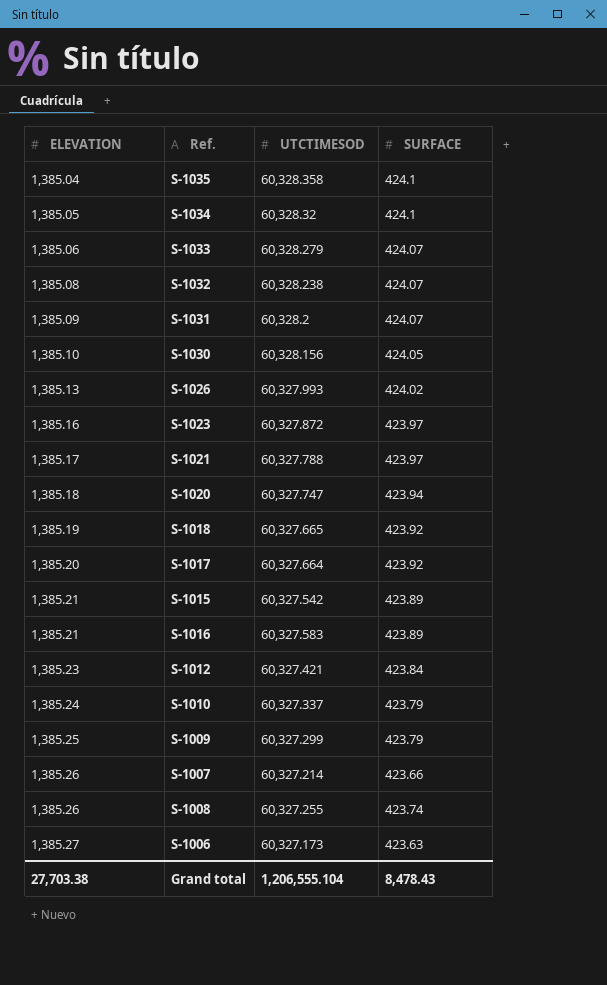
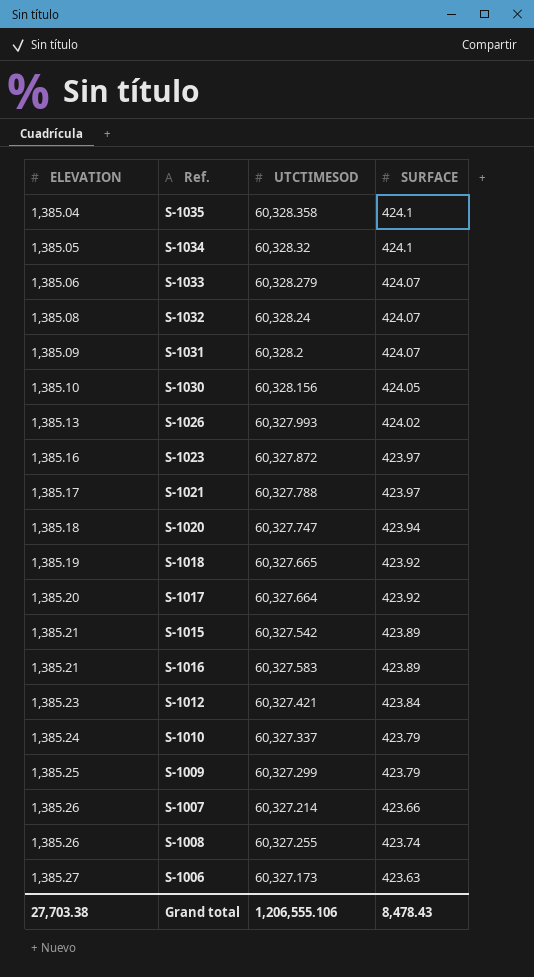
S-1032 | UTCTIMESOD: 60,328.238 -> 60,328.24
Grand total | UTCTIMESOD: 1,206,555.104 -> 1,206,555.106

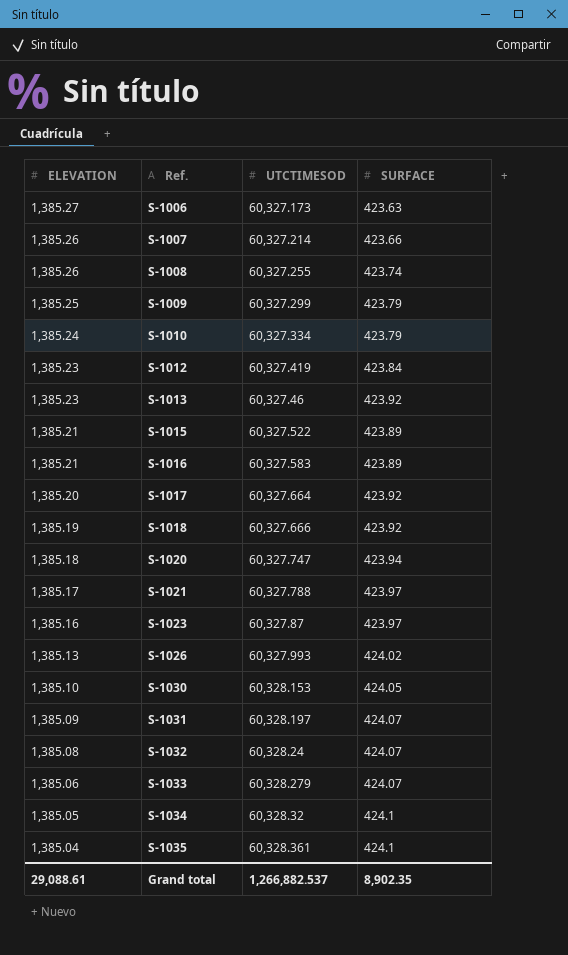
row order: ELEVATION ascending -> ELEVATION descending
S-1010 | UTCTIMESOD: 60,327.337 -> 60,327.334
S-1012 | UTCTIMESOD: 60,327.421 -> 60,327.419
row S-1013: none -> 1,385.23 | 60,327.46 | 423.92
S-1015 | UTCTIMESOD: 60,327.542 -> 60,327.522
S-1018 | UTCTIMESOD: 60,327.665 -> 60,327.666
S-1023 | UTCTIMESOD: 60,327.872 -> 60,327.87
S-1030 | UTCTIMESOD: 60,328.156 -> 60,328.153
S-1031 | UTCTIMESOD: 60,328.2 -> 60,328.197
S-1035 | UTCTIMESOD: 60,328.358 -> 60,328.361
Grand total | ELEVATION: 27,703.38 -> 29,088.61
Grand total | UTCTIMESOD: 1,206,555.106 -> 1,266,882.537
Grand total | SURFACE: 8,478.43 -> 8,902.35

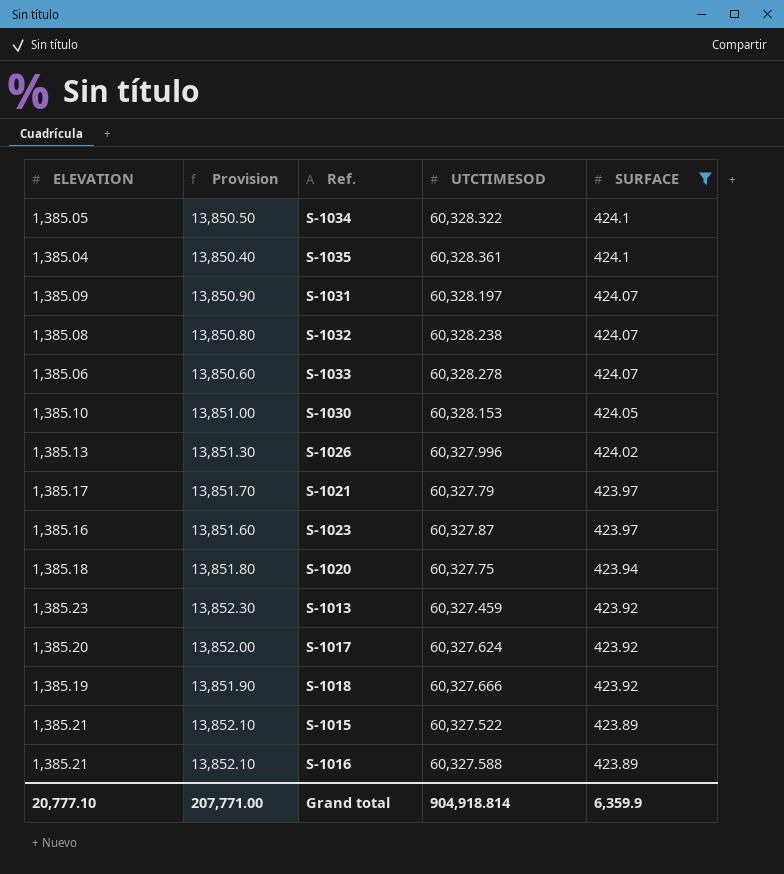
filter: none -> SURFACE >= 423.89
row order: ELEVATION descending -> SURFACE descending
column Provision | formula: none -> [ELEVATION] * 10
S-1034 | UTCTIMESOD: 60,328.32 -> 60,328.322
S-1032 | UTCTIMESOD: 60,328.24 -> 60,328.238
S-1033 | UTCTIMESOD: 60,328.279 -> 60,328.278
S-1026 | UTCTIMESOD: 60,327.993 -> 60,327.996
S-1021 | UTCTIMESOD: 60,327.788 -> 60,327.79
S-1020 | UTCTIMESOD: 60,327.747 -> 60,327.75
S-1013 | UTCTIMESOD: 60,327.46 -> 60,327.459
S-1017 | UTCTIMESOD: 60,327.664 -> 60,327.624
S-1016 | UTCTIMESOD: 60,327.583 -> 60,327.588
Grand total | ELEVATION: 29,088.61 -> 20,777.10
Grand total | UTCTIMESOD: 1,266,882.537 -> 904,918.814
Grand total | SURFACE: 8,902.35 -> 6,359.9

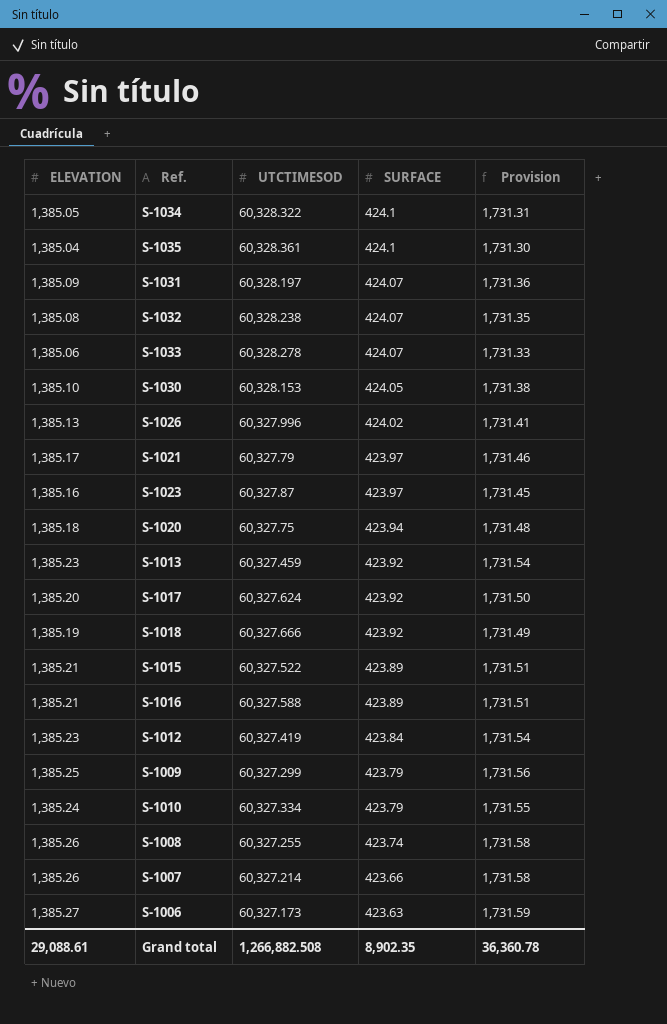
filter: SURFACE >= 423.89 -> none
column Provision | formula: [ELEVATION] * 10 -> [ELEVATION] * 1.25
column Provision | position: 2 -> 5
Grand total | ELEVATION: 20,777.10 -> 29,088.61
Grand total | UTCTIMESOD: 904,918.814 -> 1,266,882.508
Grand total | SURFACE: 6,359.9 -> 8,902.35
Grand total | Provision: 207,771.00 -> 36,360.78

